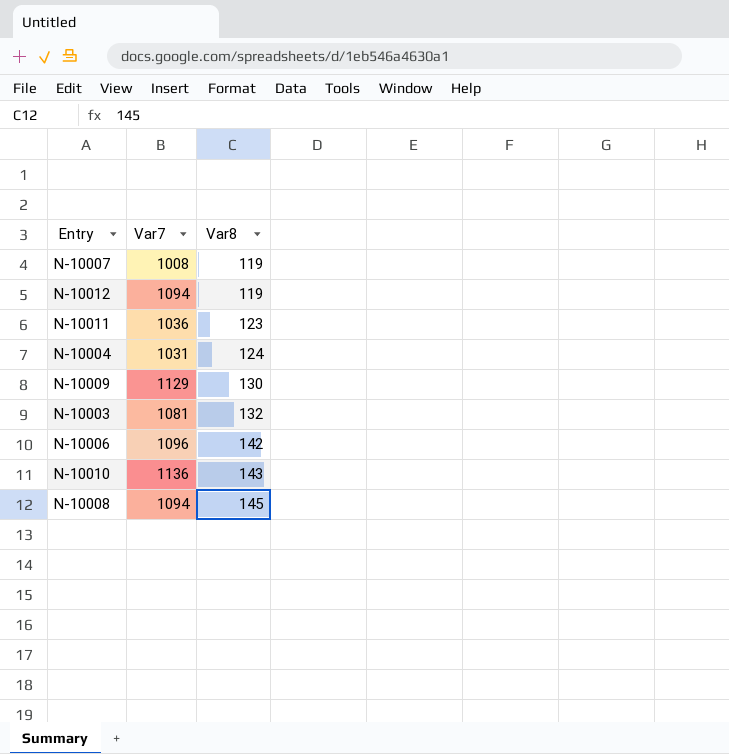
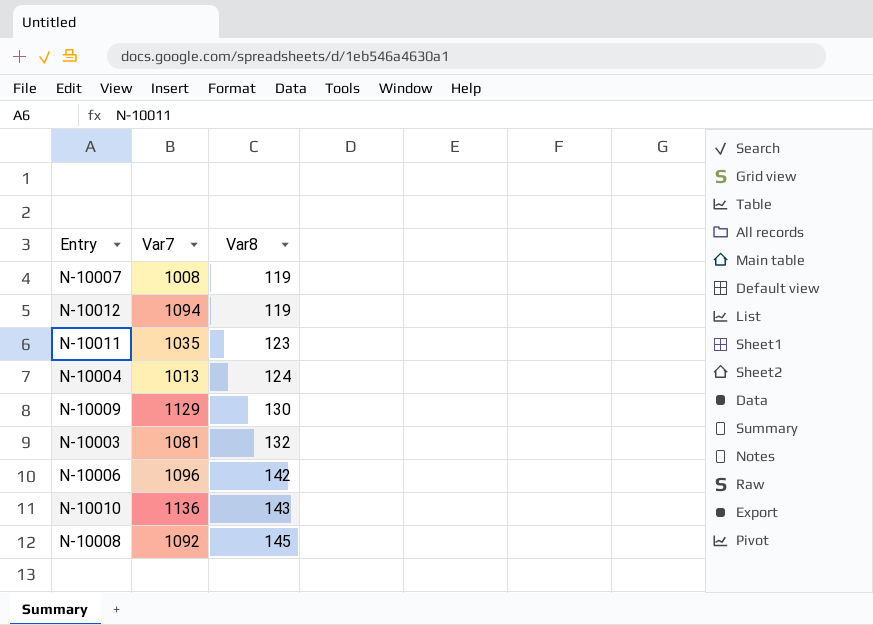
N-10011 | Var7: 1036 -> 1035
N-10004 | Var7: 1031 -> 1013
N-10008 | Var7: 1094 -> 1092

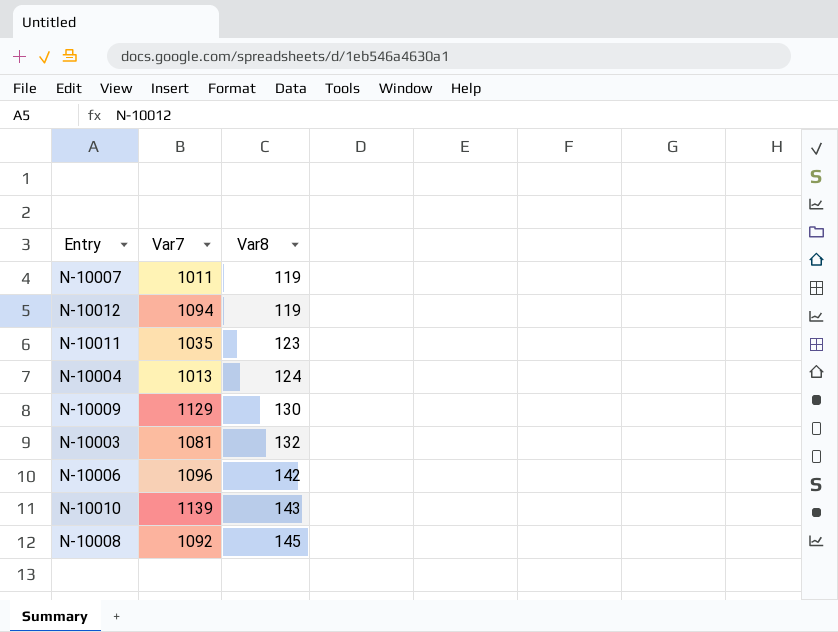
N-10007 | Var7: 1008 -> 1011
N-10010 | Var7: 1136 -> 1139

